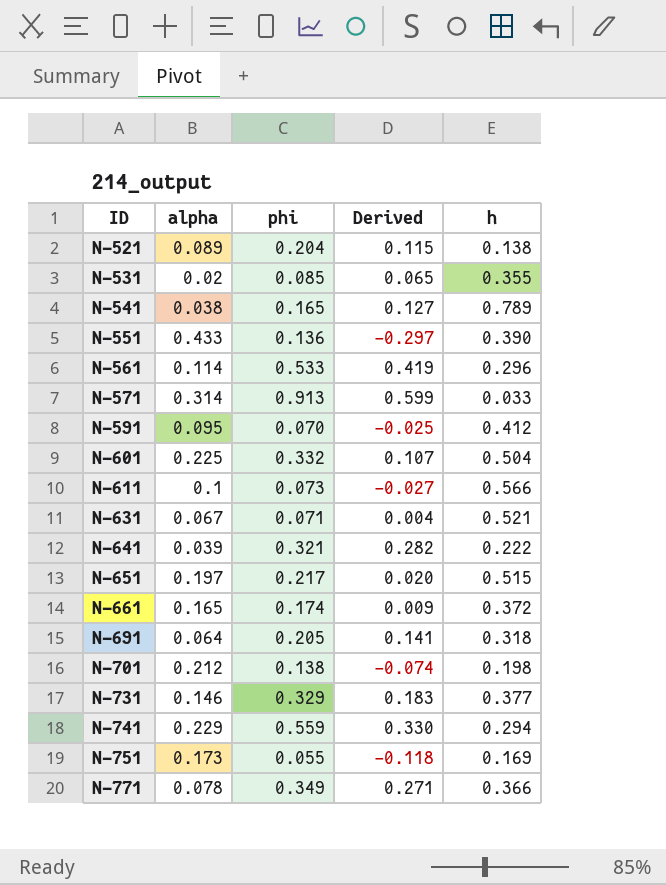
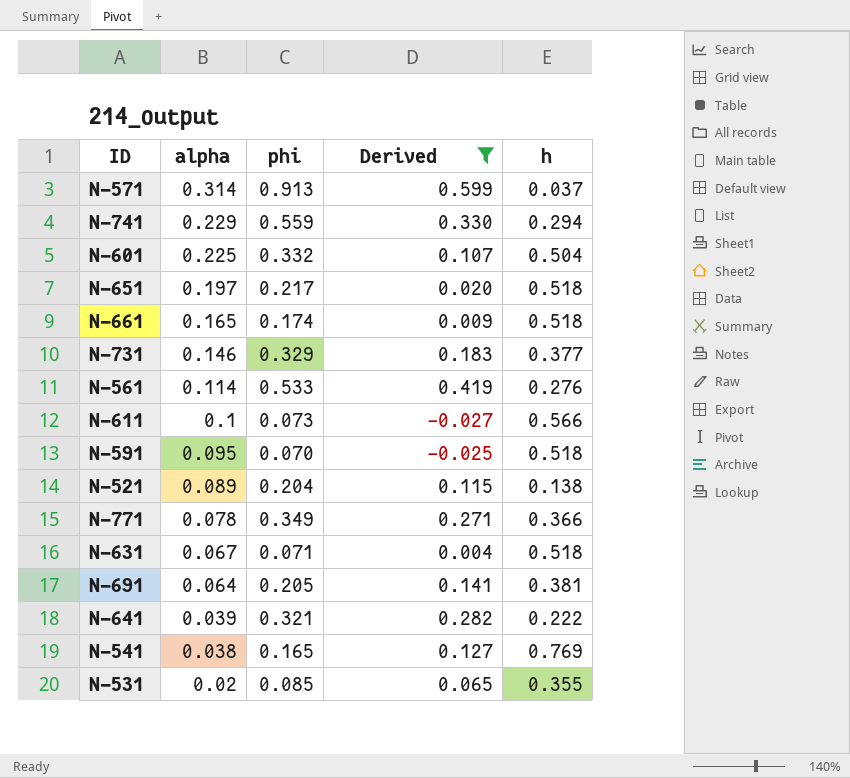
filter: none -> Derived >= -0.027
row order: ID ascending -> alpha descending
N-571 | h: 0.033 -> 0.037
N-651 | h: 0.515 -> 0.518
N-661 | h: 0.372 -> 0.518
N-561 | h: 0.296 -> 0.276
N-591 | h: 0.412 -> 0.518
N-631 | h: 0.521 -> 0.518
N-691 | h: 0.318 -> 0.381
N-541 | h: 0.789 -> 0.769

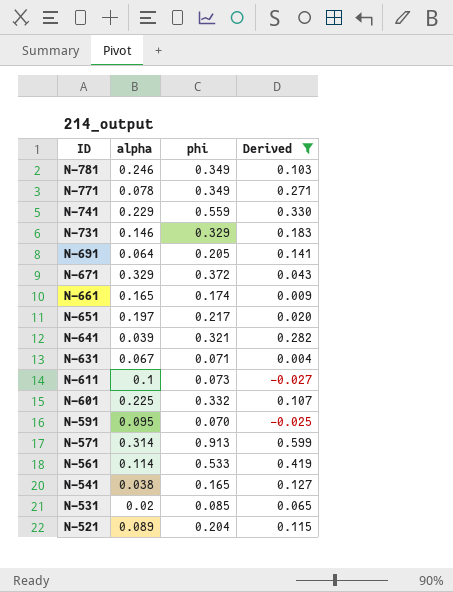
row order: alpha descending -> ID descending
column h | position: 5 -> none
row N-781: none -> 0.246 | 0.349 | 0.103
row N-671: none -> 0.329 | 0.372 | 0.043

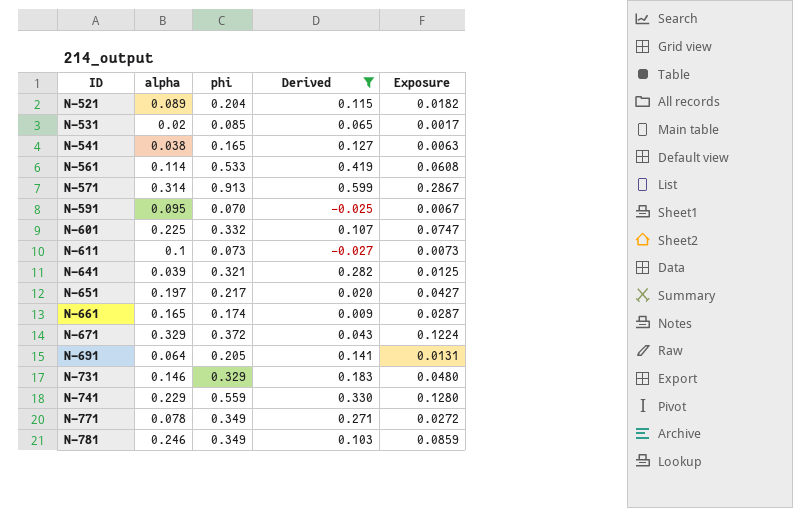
row order: ID descending -> ID ascending
column Exposure | formula: none -> [alpha] * [phi]
row N-631: 0.067 | 0.071 | 0.004 -> none

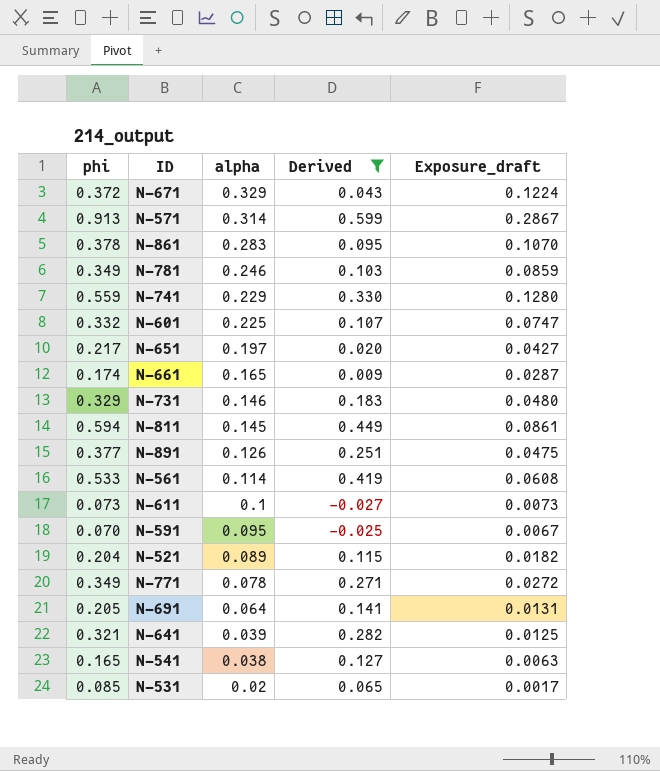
row order: ID ascending -> alpha descending
column phi | position: 3 -> 1
column name: Exposure -> Exposure_draft
row N-861: none -> 0.378 | 0.283 | 0.095 | 0.1070
row N-811: none -> 0.594 | 0.145 | 0.449 | 0.0861
row N-891: none -> 0.377 | 0.126 | 0.251 | 0.0475

